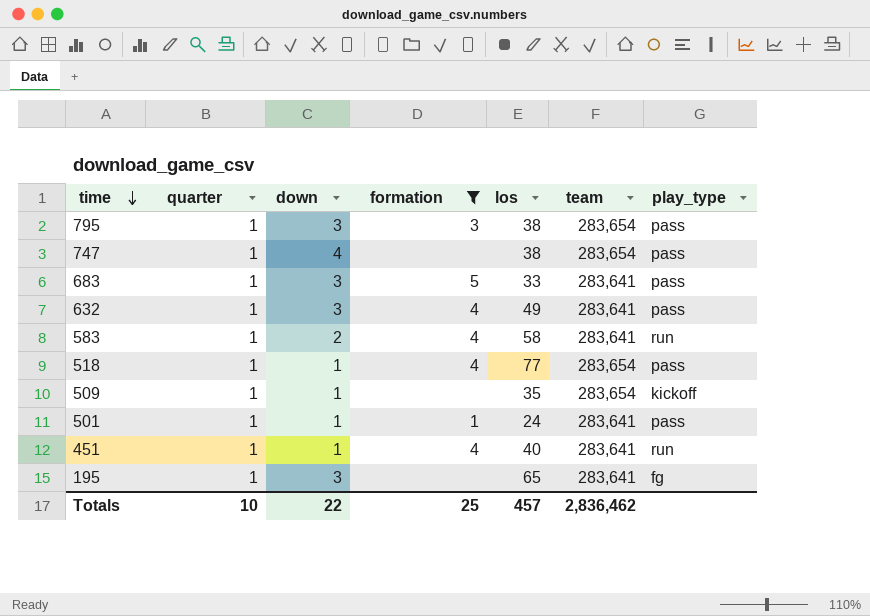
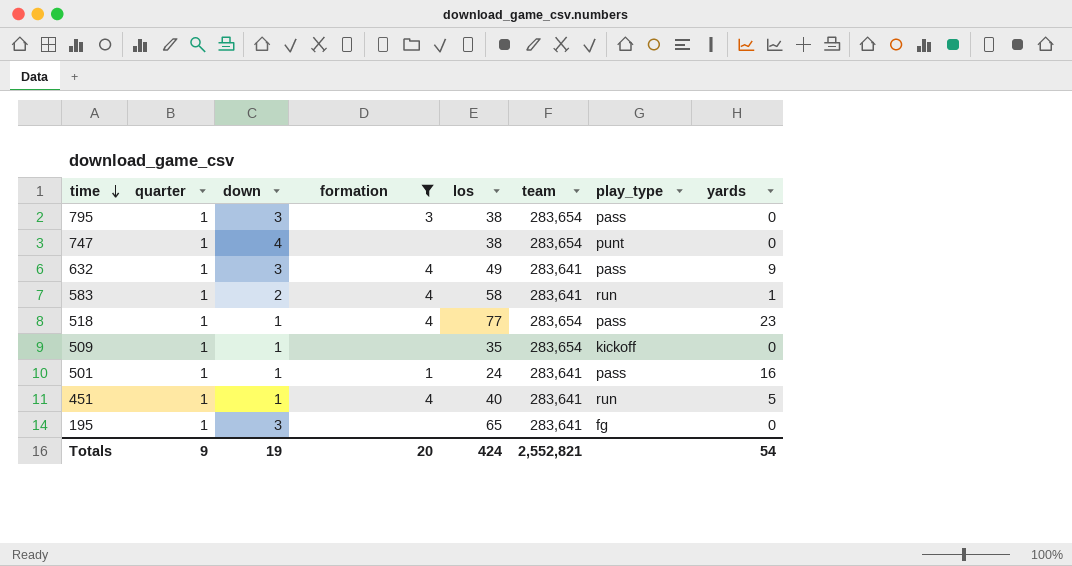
column yards | position: none -> 8
row 683: 1 | 3 | 5 | 33 | 283,641 | pass -> none
747 | play_type: pass -> punt
Totals | quarter: 10 -> 9
Totals | down: 22 -> 19
Totals | formation: 25 -> 20
Totals | los: 457 -> 424
Totals | team: 2,836,462 -> 2,552,821

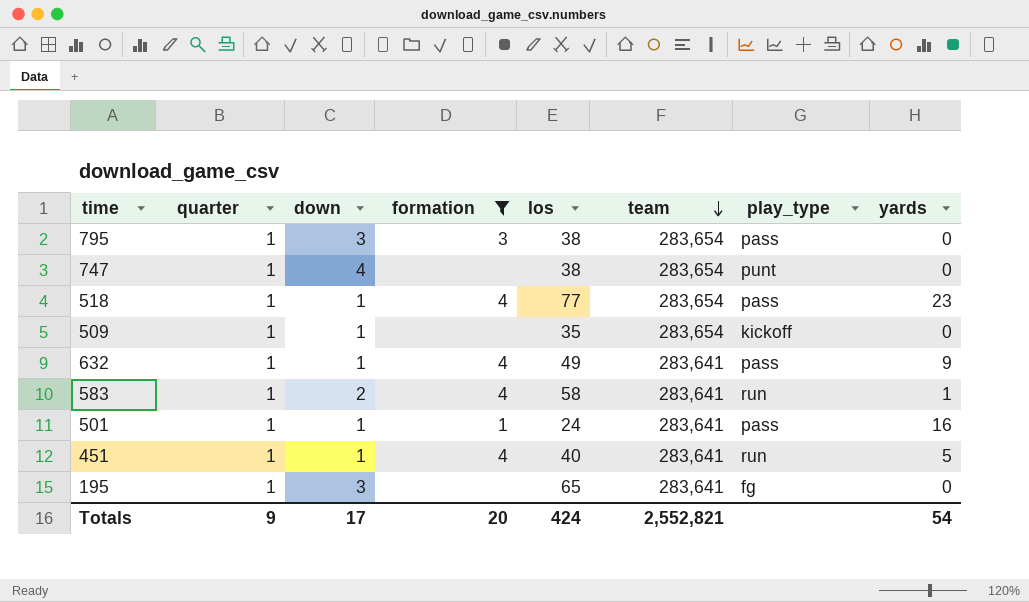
row order: time descending -> team descending
632 | down: 3 -> 1
Totals | down: 19 -> 17

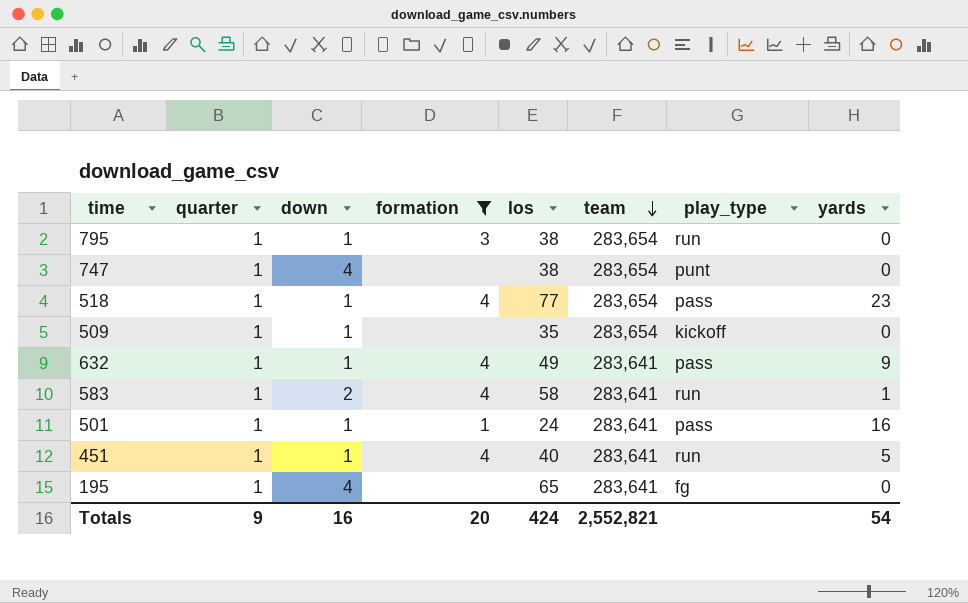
795 | down: 3 -> 1
795 | play_type: pass -> run
195 | down: 3 -> 4
Totals | down: 17 -> 16

